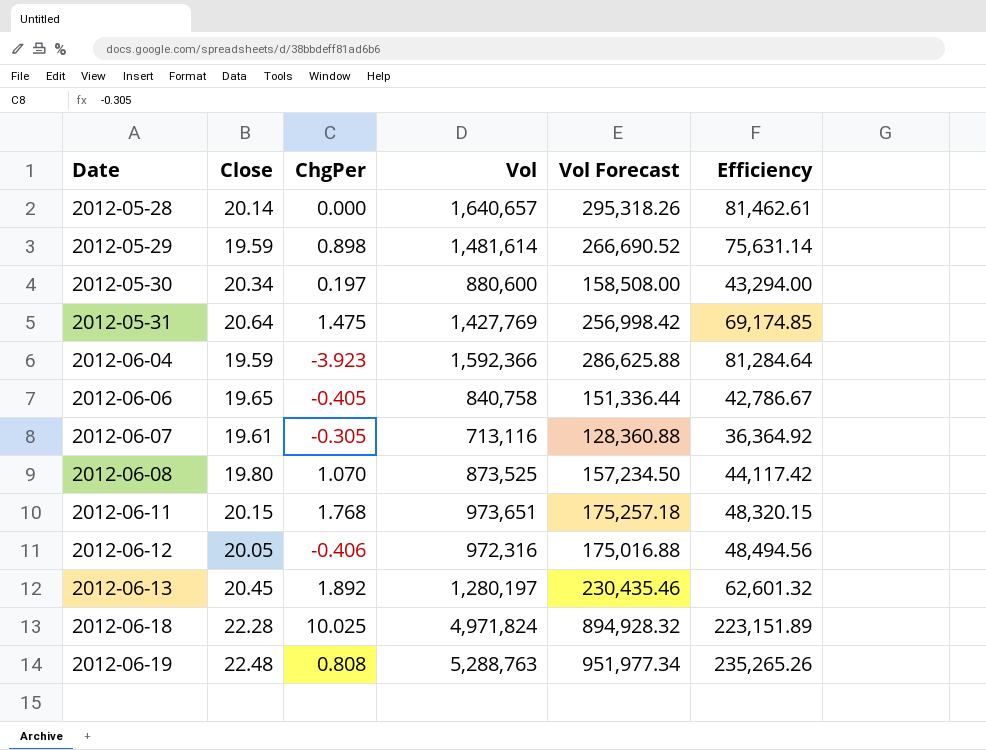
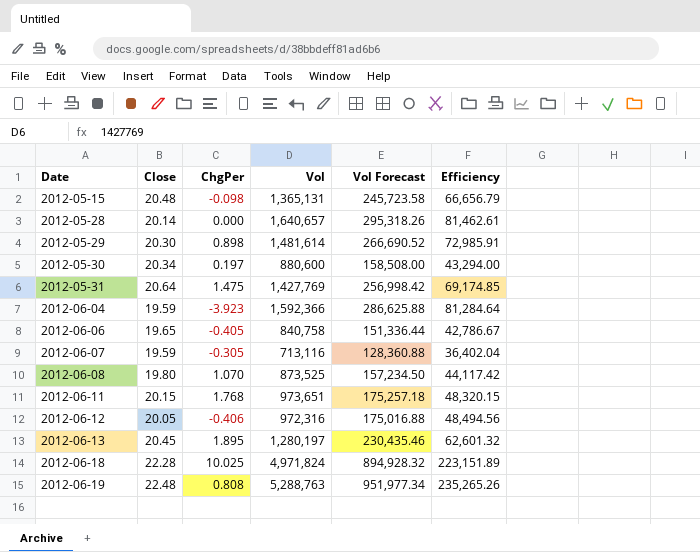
row 2012-05-15: none -> 20.48 | -0.098 | 1,365,131 | 245,723.58 | 66,656.79
2012-05-29 | Close: 19.59 -> 20.30
2012-05-29 | Efficiency: 75,631.14 -> 72,985.91
2012-06-07 | Close: 19.61 -> 19.59
2012-06-07 | Efficiency: 36,364.92 -> 36,402.04
2012-06-13 | ChgPer: 1.892 -> 1.895

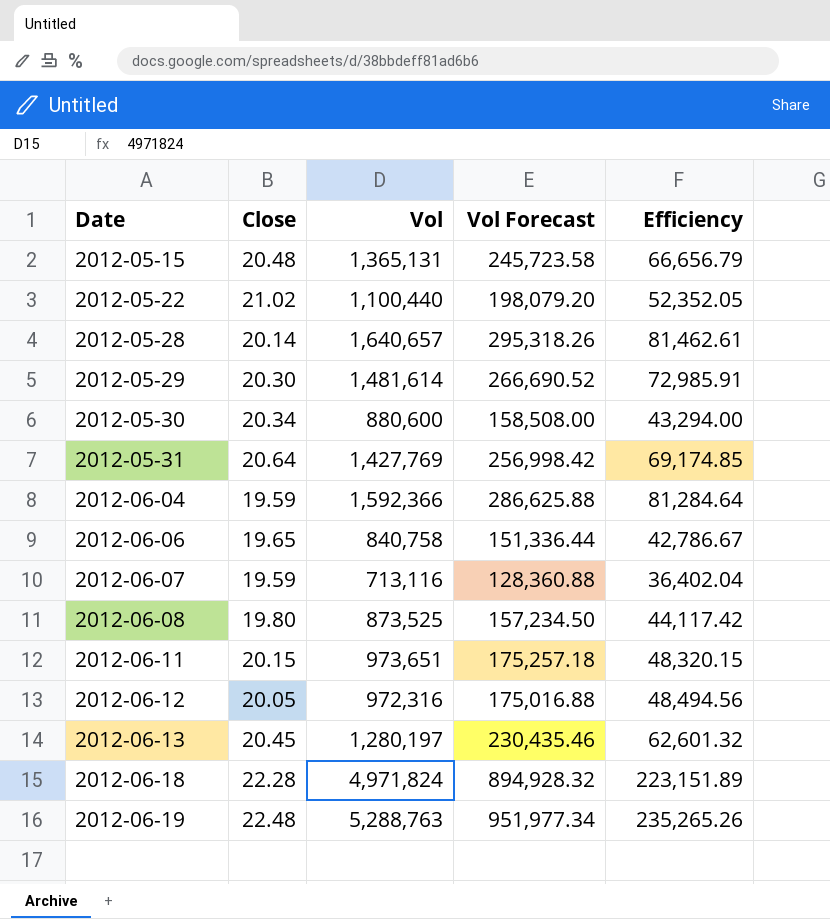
column ChgPer | position: 3 -> none
row 2012-05-22: none -> 21.02 | 1,100,440 | 198,079.20 | 52,352.05

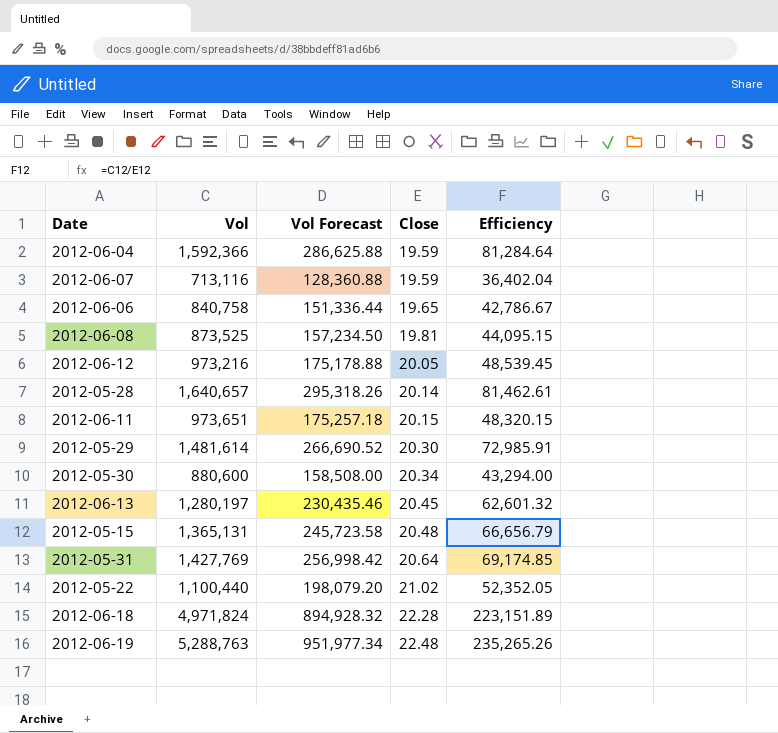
row order: Date ascending -> Close ascending
column Close | position: 2 -> 4
2012-06-08 | Close: 19.80 -> 19.81
2012-06-08 | Efficiency: 44,117.42 -> 44,095.15
2012-06-12 | Vol: 972,316 -> 973,216
2012-06-12 | Vol Forecast: 175,016.88 -> 175,178.88
2012-06-12 | Efficiency: 48,494.56 -> 48,539.45

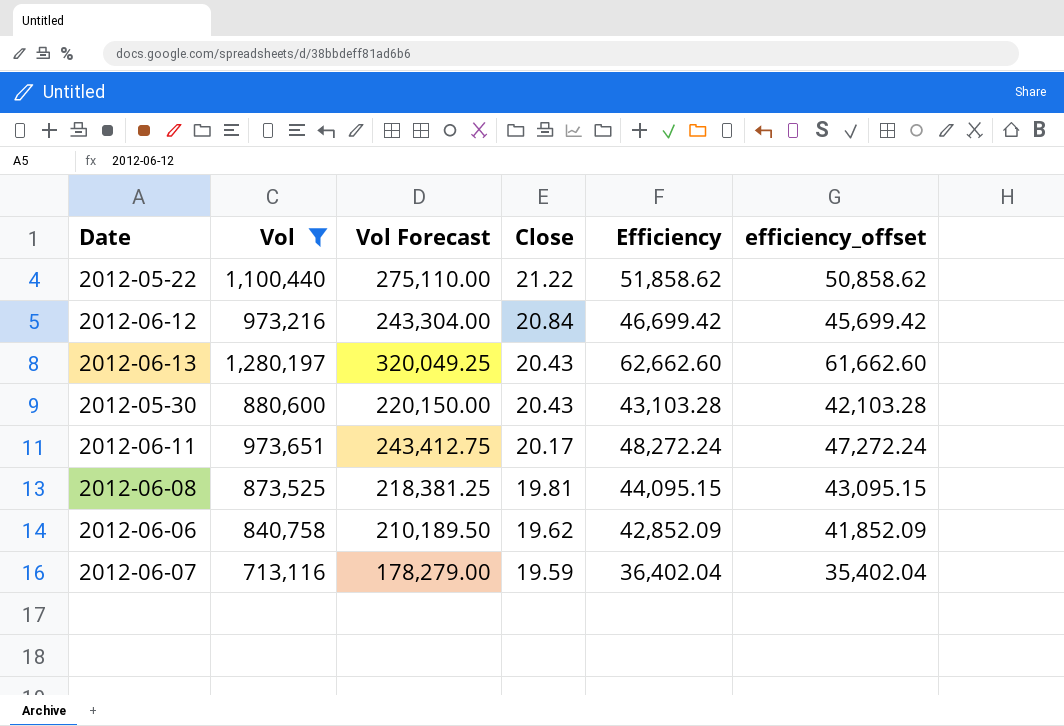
filter: none -> Vol <= 1,280,197
row order: Close ascending -> Close descending
column Vol Forecast | formula: [Vol] * 0.18 -> [Vol] * 0.25
column efficiency_offset | formula: none -> [Efficiency] - 1000
2012-05-22 | Close: 21.02 -> 21.22
2012-05-22 | Efficiency: 52,352.05 -> 51,858.62
2012-06-12 | Close: 20.05 -> 20.84
2012-06-12 | Efficiency: 48,539.45 -> 46,699.42
2012-06-13 | Close: 20.45 -> 20.43
2012-06-13 | Efficiency: 62,601.32 -> 62,662.60
2012-05-30 | Close: 20.34 -> 20.43
2012-05-30 | Efficiency: 43,294.00 -> 43,103.28
2012-06-11 | Close: 20.15 -> 20.17
2012-06-11 | Efficiency: 48,320.15 -> 48,272.24
2012-06-06 | Close: 19.65 -> 19.62
2012-06-06 | Efficiency: 42,786.67 -> 42,852.09

